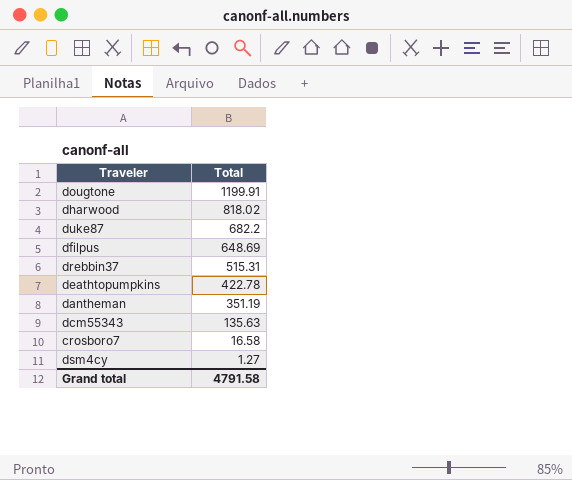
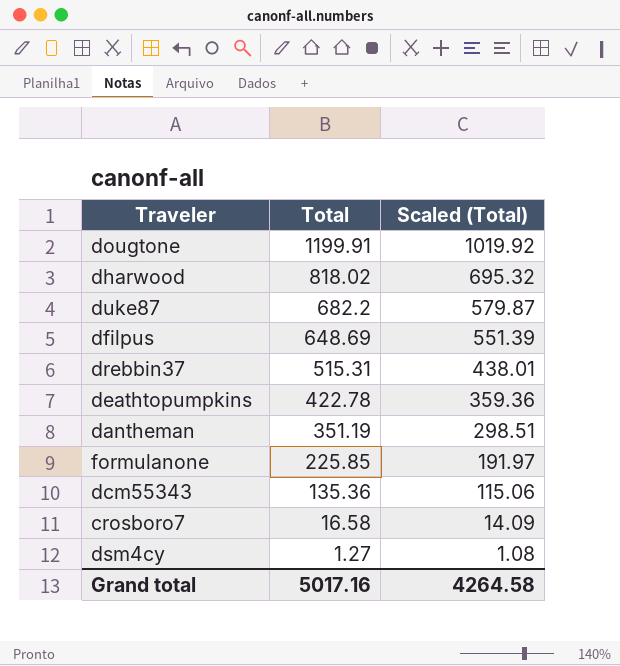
column Scaled (Total) | formula: none -> [Total] * 0.85
row formulanone: none -> 225.85 | 191.97
dcm55343 | Total: 135.63 -> 135.36
Grand total | Total: 4791.58 -> 5017.16

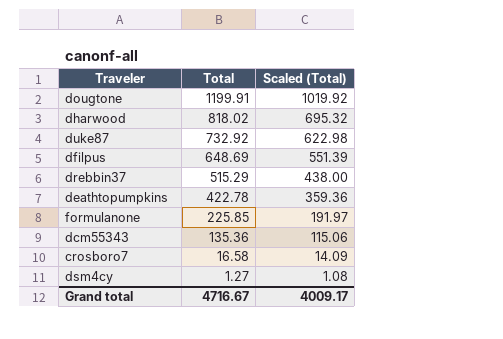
row dantheman: 351.19 | 298.51 -> none
duke87 | Total: 682.2 -> 732.92
duke87 | Scaled (Total): 579.87 -> 622.98
drebbin37 | Total: 515.31 -> 515.29
drebbin37 | Scaled (Total): 438.01 -> 438.00
Grand total | Total: 5017.16 -> 4716.67
Grand total | Scaled (Total): 4264.58 -> 4009.17

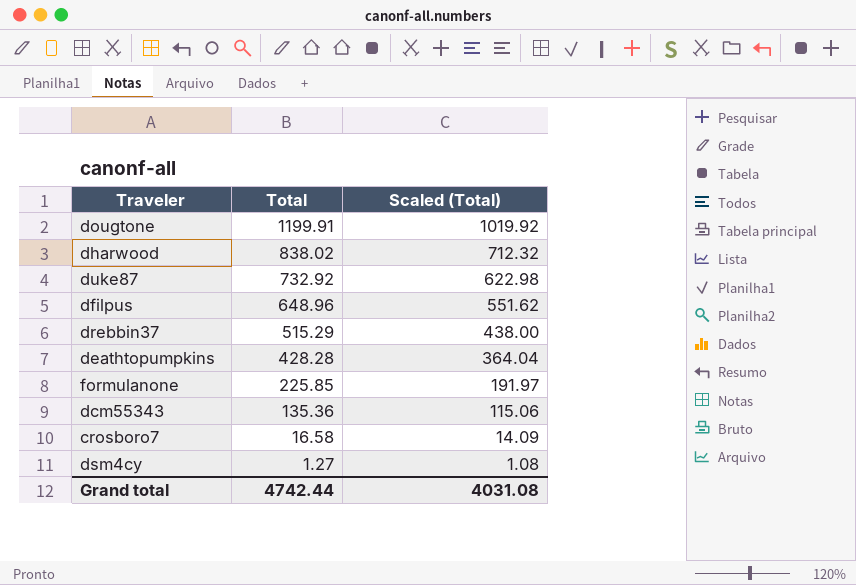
dharwood | Total: 818.02 -> 838.02
dharwood | Scaled (Total): 695.32 -> 712.32
dfilpus | Total: 648.69 -> 648.96
dfilpus | Scaled (Total): 551.39 -> 551.62
deathtopumpkins | Total: 422.78 -> 428.28
deathtopumpkins | Scaled (Total): 359.36 -> 364.04
Grand total | Total: 4716.67 -> 4742.44
Grand total | Scaled (Total): 4009.17 -> 4031.08

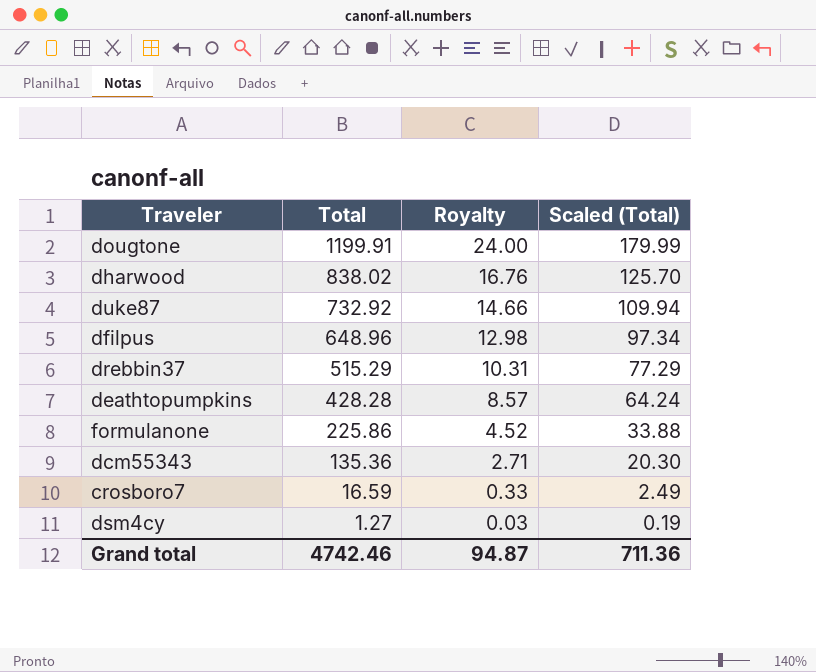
column Royalty | formula: none -> [Total] * 0.02
column Scaled (Total) | formula: [Total] * 0.85 -> [Total] * 0.15
formulanone | Total: 225.85 -> 225.86
crosboro7 | Total: 16.58 -> 16.59
Grand total | Total: 4742.44 -> 4742.46
Grand total | Scaled (Total): 4031.08 -> 711.36

